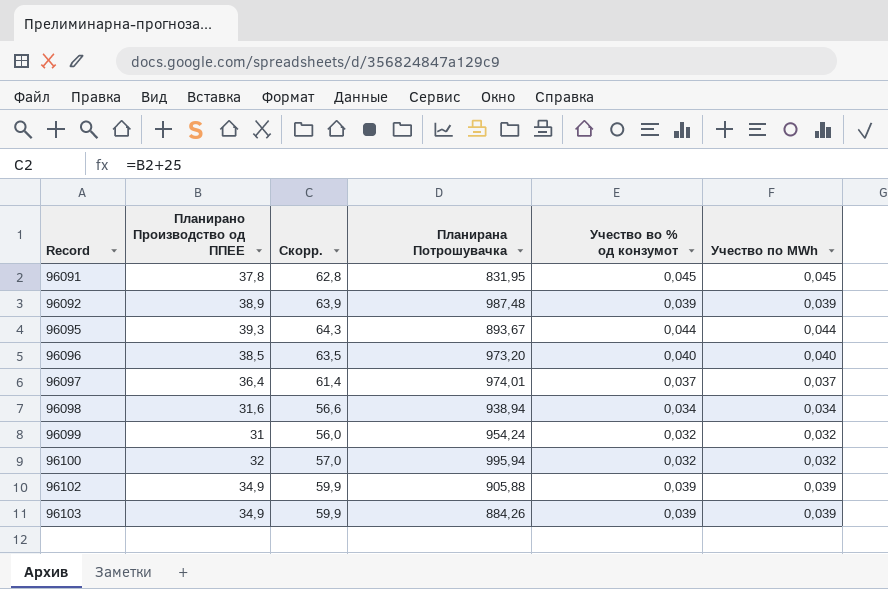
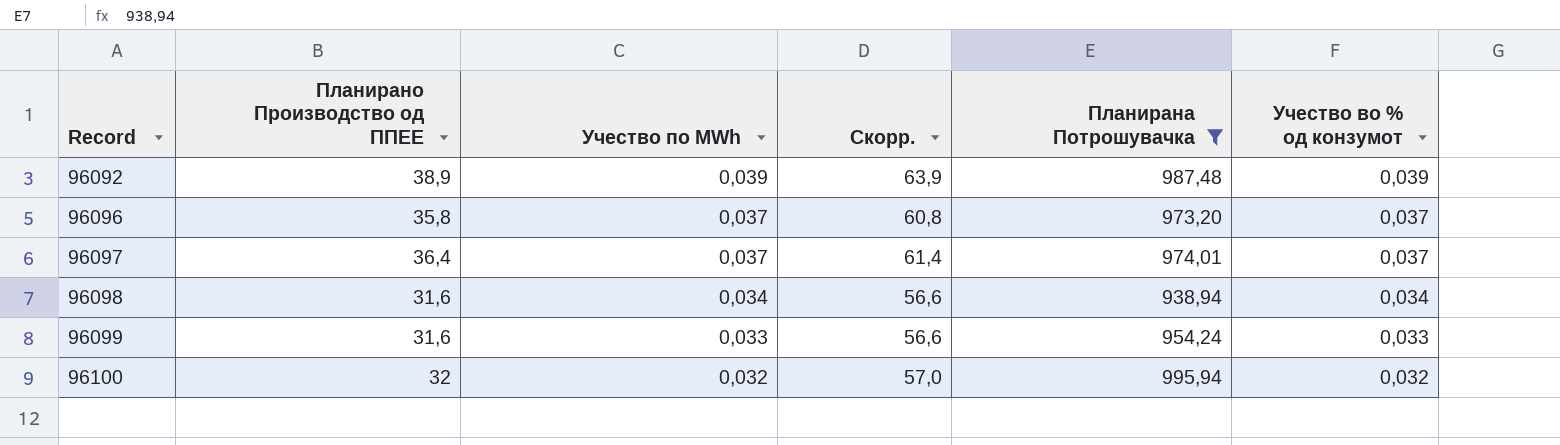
filter: none -> Планирана Потрошувачка >= 938,94
column Учество по MWh | position: 6 -> 3
96096 | Планирано Производство од ППЕЕ: 38,5 -> 35,8
96096 | Учество по MWh: 0,040 -> 0,037
96096 | Скорр.: 63,5 -> 60,8
96096 | Учество во % од конзумот: 0,040 -> 0,037
96099 | Планирано Производство од ППЕЕ: 31 -> 31,6
96099 | Учество по MWh: 0,032 -> 0,033
96099 | Скорр.: 56,0 -> 56,6
96099 | Учество во % од конзумот: 0,032 -> 0,033

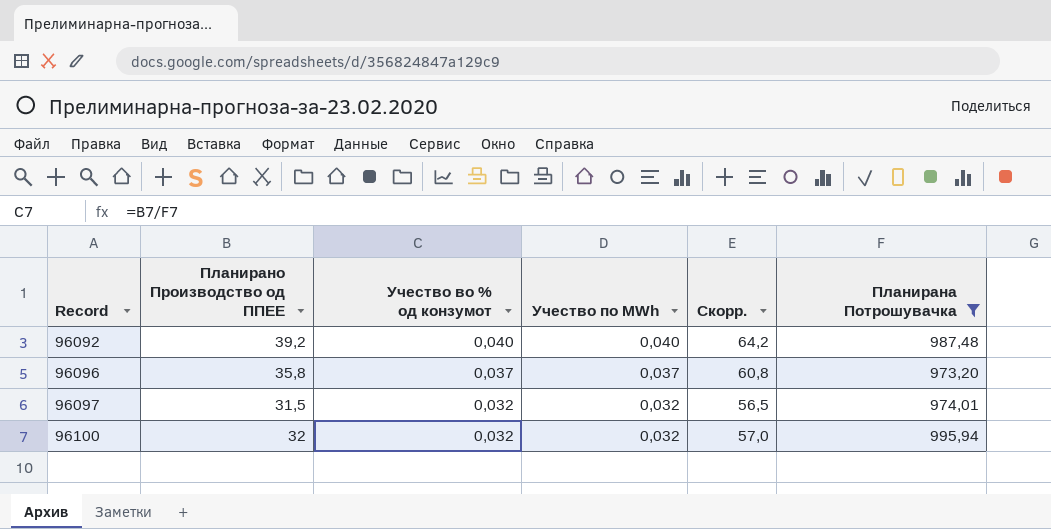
column Учество во % од конзумот | position: 6 -> 3
row 96098: 31,6 | 0,034 | 56,6 | 938,94 | 0,034 -> none
row 96099: 31,6 | 0,033 | 56,6 | 954,24 | 0,033 -> none
96092 | Планирано Производство од ППЕЕ: 38,9 -> 39,2
96092 | Учество во % од конзумот: 0,039 -> 0,040
96092 | Учество по MWh: 0,039 -> 0,040
96092 | Скорр.: 63,9 -> 64,2
96097 | Планирано Производство од ППЕЕ: 36,4 -> 31,5
96097 | Учество во % од конзумот: 0,037 -> 0,032
96097 | Учество по MWh: 0,037 -> 0,032
96097 | Скорр.: 61,4 -> 56,5

